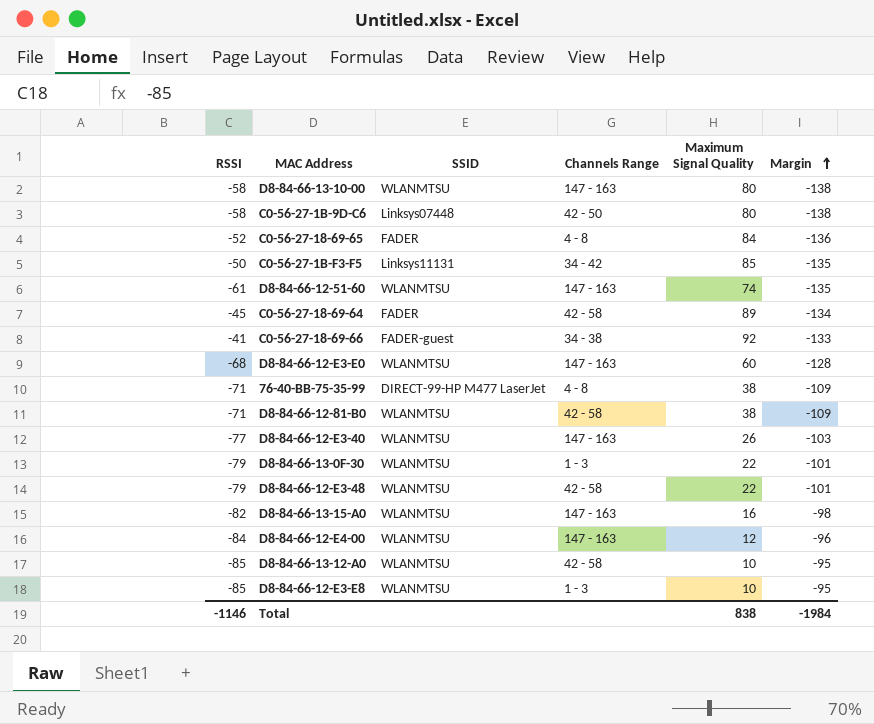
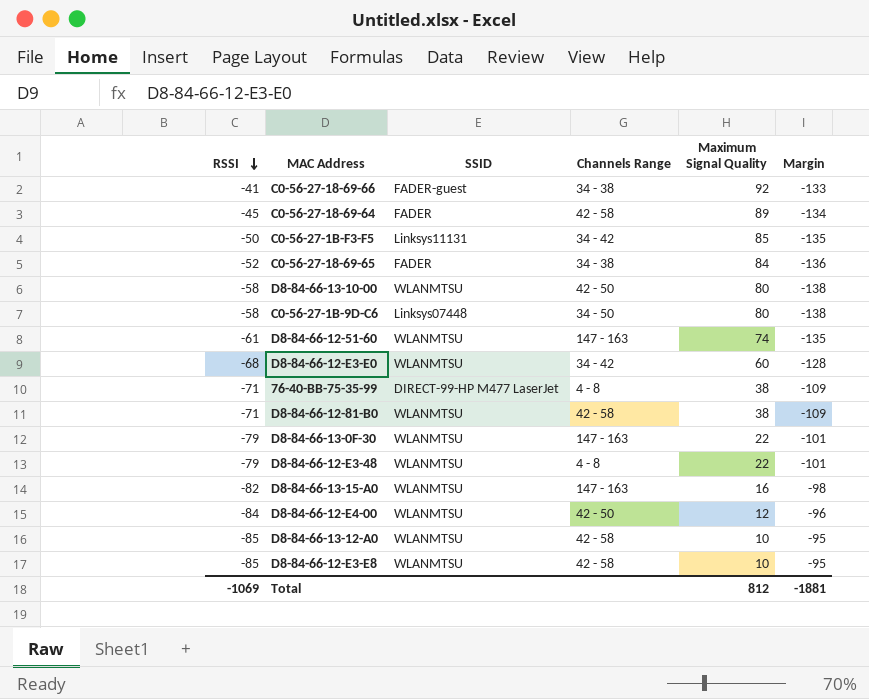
row order: Margin ascending -> RSSI descending
row D8-84-66-12-E3-40: -77 | WLANMTSU | 147 - 163 | 26 | -103 -> none
C0-56-27-18-69-65 | Channels Range: 4 - 8 -> 34 - 38
D8-84-66-13-10-00 | Channels Range: 147 - 163 -> 42 - 50
C0-56-27-1B-9D-C6 | Channels Range: 42 - 50 -> 34 - 50
D8-84-66-12-E3-E0 | Channels Range: 147 - 163 -> 34 - 42
D8-84-66-13-0F-30 | Channels Range: 1 - 3 -> 147 - 163
D8-84-66-12-E3-48 | Channels Range: 42 - 58 -> 4 - 8
D8-84-66-12-E4-00 | Channels Range: 147 - 163 -> 42 - 50
D8-84-66-12-E3-E8 | Channels Range: 1 - 3 -> 42 - 58
Total | RSSI: -1146 -> -1069
Total | Maximum Signal Quality: 838 -> 812
Total | Margin: -1984 -> -1881

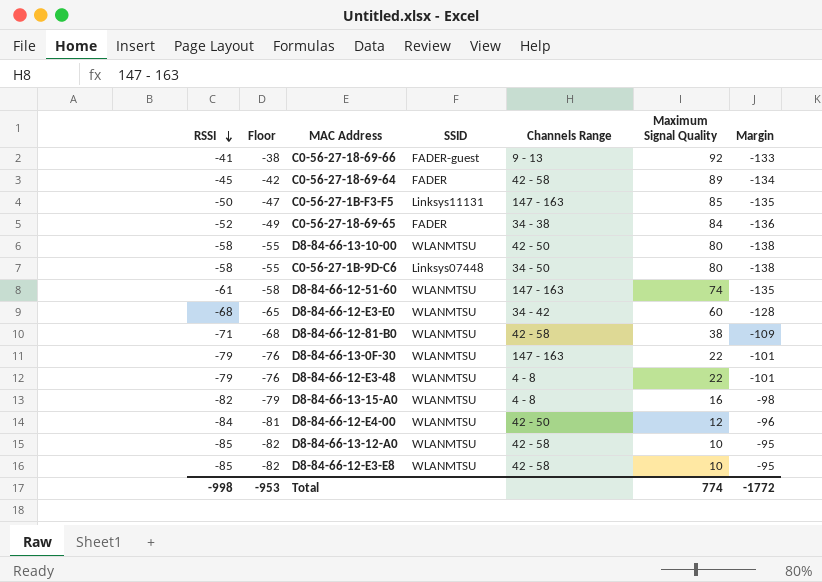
column Floor | formula: none -> [RSSI] + 3
row 76-40-BB-75-35-99: -71 | DIRECT-99-HP M477 LaserJet | 4 - 8 | 38 | -109 -> none
C0-56-27-18-69-66 | Channels Range: 34 - 38 -> 9 - 13
C0-56-27-1B-F3-F5 | Channels Range: 34 - 42 -> 147 - 163
D8-84-66-13-15-A0 | Channels Range: 147 - 163 -> 4 - 8
Total | RSSI: -1069 -> -998
Total | Maximum Signal Quality: 812 -> 774
Total | Margin: -1881 -> -1772

